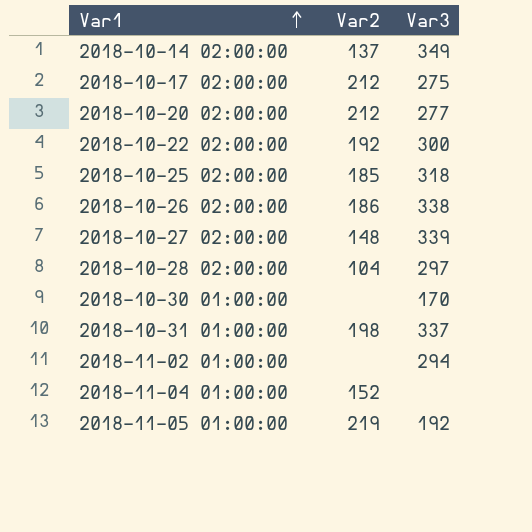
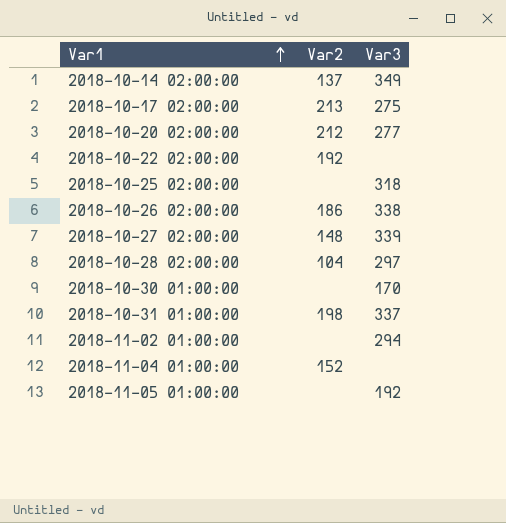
2018-10-17 02:00:00 | Var2: 212 -> 213
2018-10-22 02:00:00 | Var3: 300 -> none
2018-10-25 02:00:00 | Var2: 185 -> none
2018-11-05 01:00:00 | Var2: 219 -> none

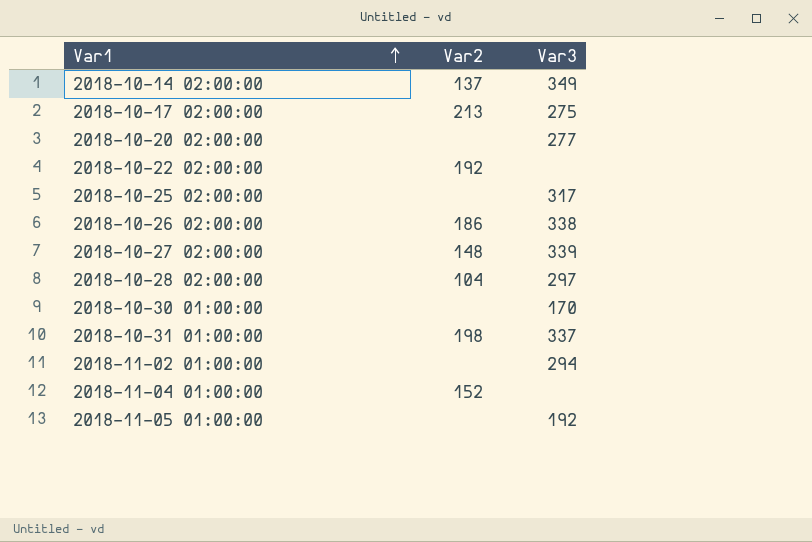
2018-10-20 02:00:00 | Var2: 212 -> none
2018-10-25 02:00:00 | Var3: 318 -> 317

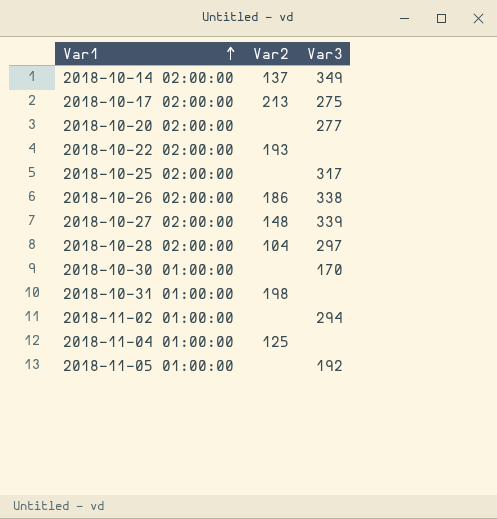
2018-10-22 02:00:00 | Var2: 192 -> 193
2018-10-31 01:00:00 | Var3: 337 -> none
2018-11-04 01:00:00 | Var2: 152 -> 125

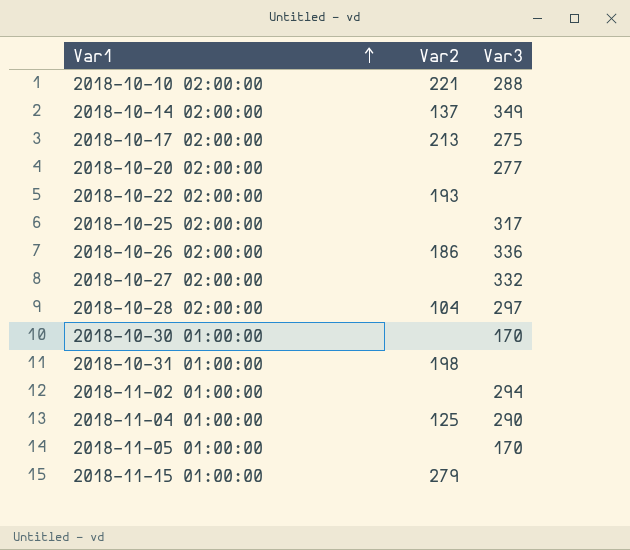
row 2018-10-10 02:00:00: none -> 221 | 288
2018-10-26 02:00:00 | Var3: 338 -> 336
2018-10-27 02:00:00 | Var2: 148 -> none
2018-10-27 02:00:00 | Var3: 339 -> 332
2018-11-04 01:00:00 | Var3: none -> 290
2018-11-05 01:00:00 | Var3: 192 -> 170
row 2018-11-15 01:00:00: none -> 279 | none

